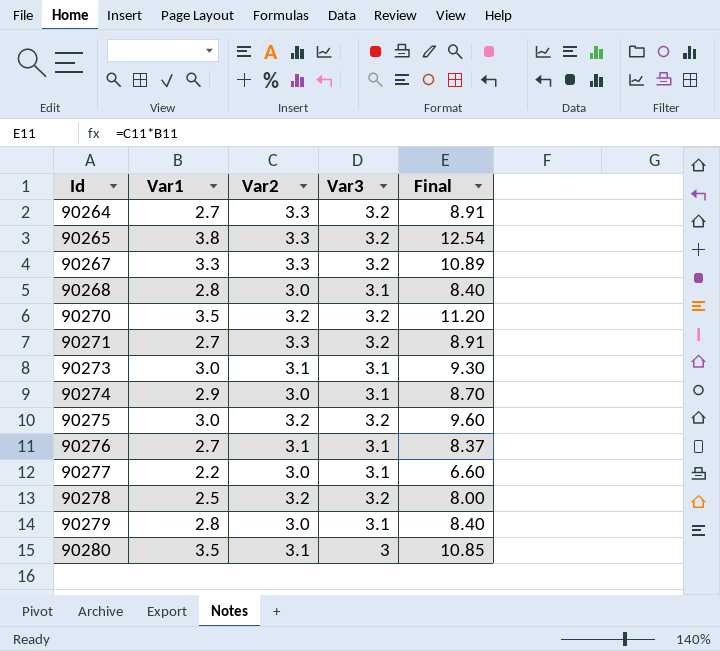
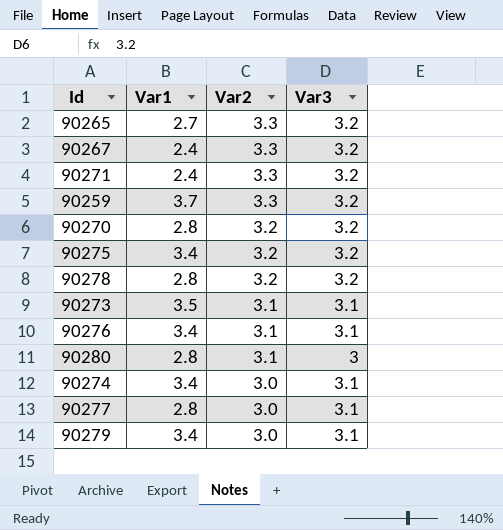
row order: Id ascending -> Var2 descending
column Final | formula: [Var1] * [Var2] -> none
row 90264: 2.7 | 3.3 | 3.2 | 8.91 -> none
row 90268: 2.8 | 3.0 | 3.1 | 8.40 -> none
90265 | Var1: 3.8 -> 2.7
90267 | Var1: 3.3 -> 2.4
90271 | Var1: 2.7 -> 2.4
row 90259: none -> 3.7 | 3.3 | 3.2
90270 | Var1: 3.5 -> 2.8
90275 | Var1: 3.0 -> 3.4
90278 | Var1: 2.5 -> 2.8
90273 | Var1: 3.0 -> 3.5
90276 | Var1: 2.7 -> 3.4
90280 | Var1: 3.5 -> 2.8
90274 | Var1: 2.9 -> 3.4
90277 | Var1: 2.2 -> 2.8
90279 | Var1: 2.8 -> 3.4

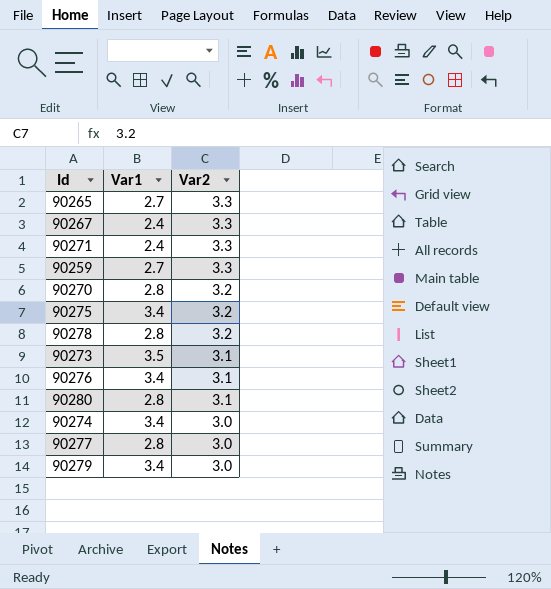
column Var3 | position: 4 -> none
90259 | Var1: 3.7 -> 2.7

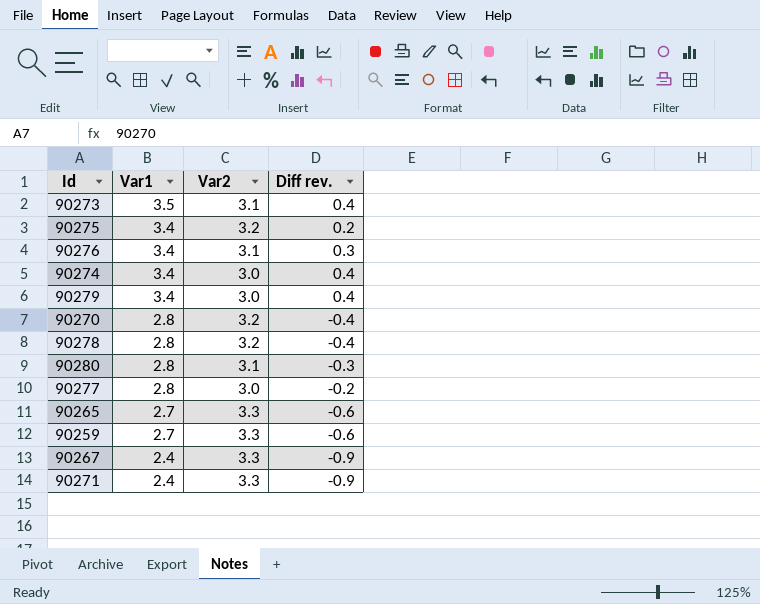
row order: Var2 descending -> Var1 descending
column Diff rev. | formula: none -> [Var1] - [Var2]

